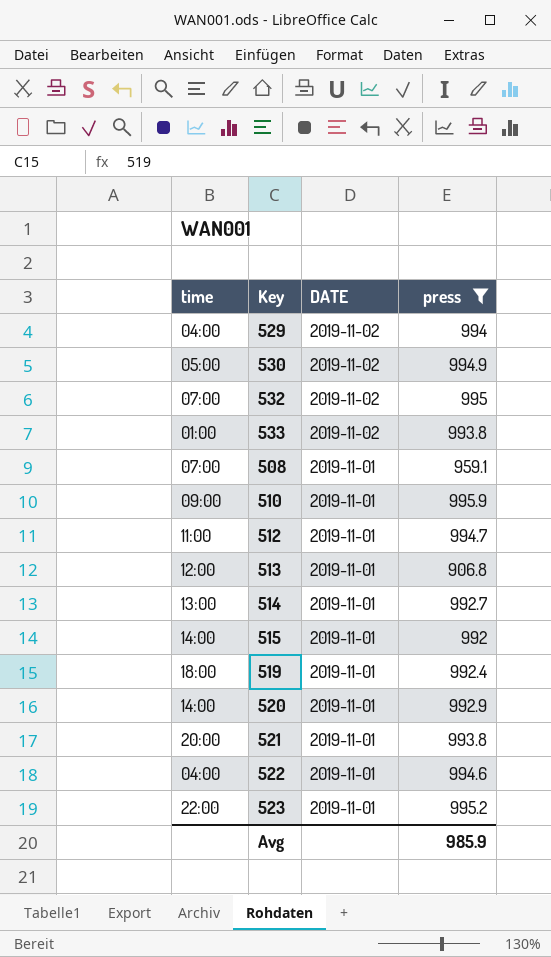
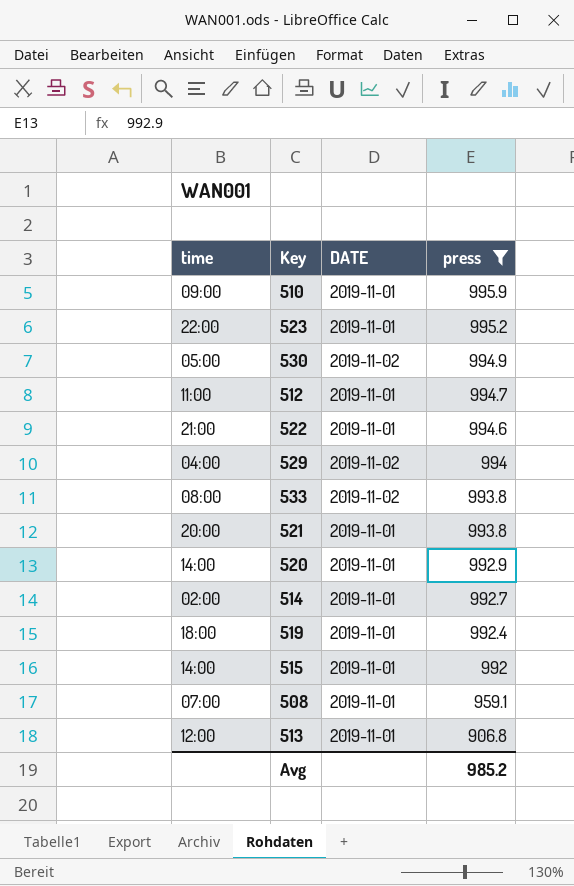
row order: DATE descending -> press descending
row 532: 07:00 | 2019-11-02 | 995 -> none
522 | time: 04:00 -> 21:00
533 | time: 01:00 -> 08:00
514 | time: 13:00 -> 02:00
Avg | press: 985.9 -> 985.2

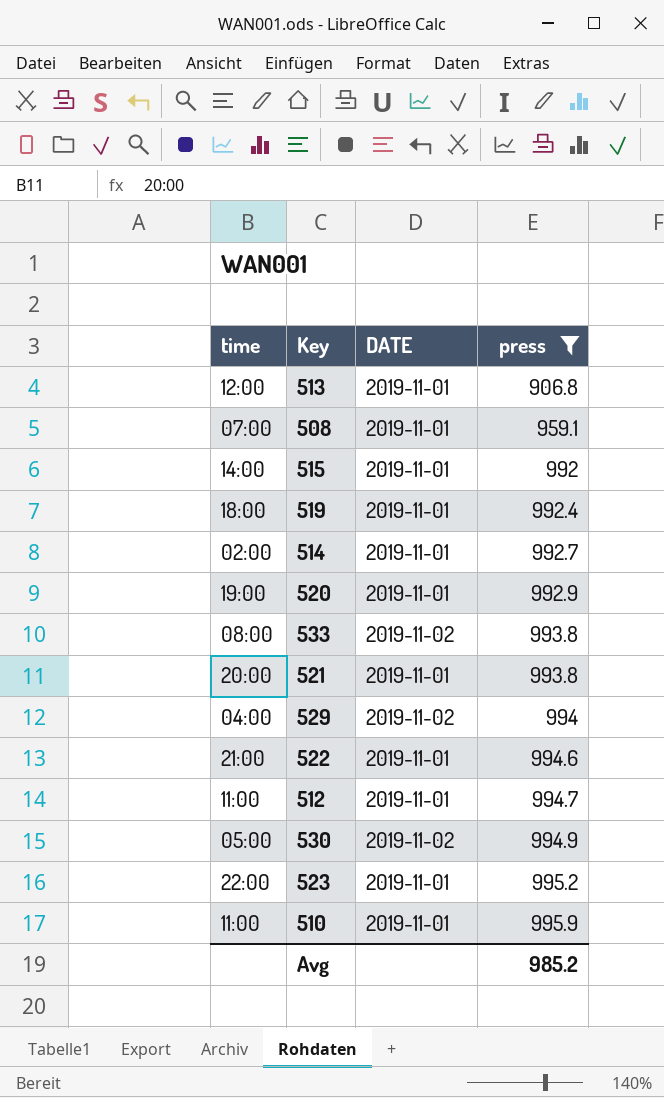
row order: press descending -> press ascending
520 | time: 14:00 -> 19:00
510 | time: 09:00 -> 11:00

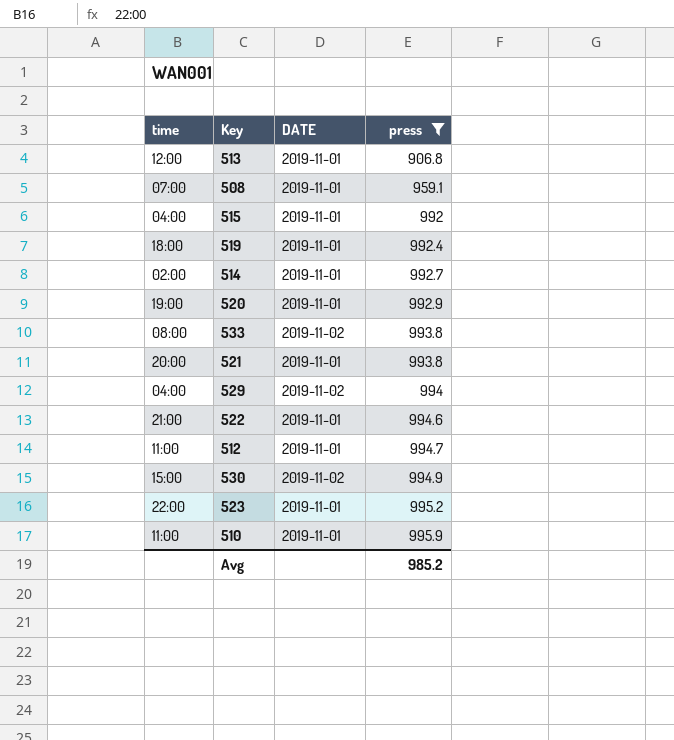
515 | time: 14:00 -> 04:00
530 | time: 05:00 -> 15:00

